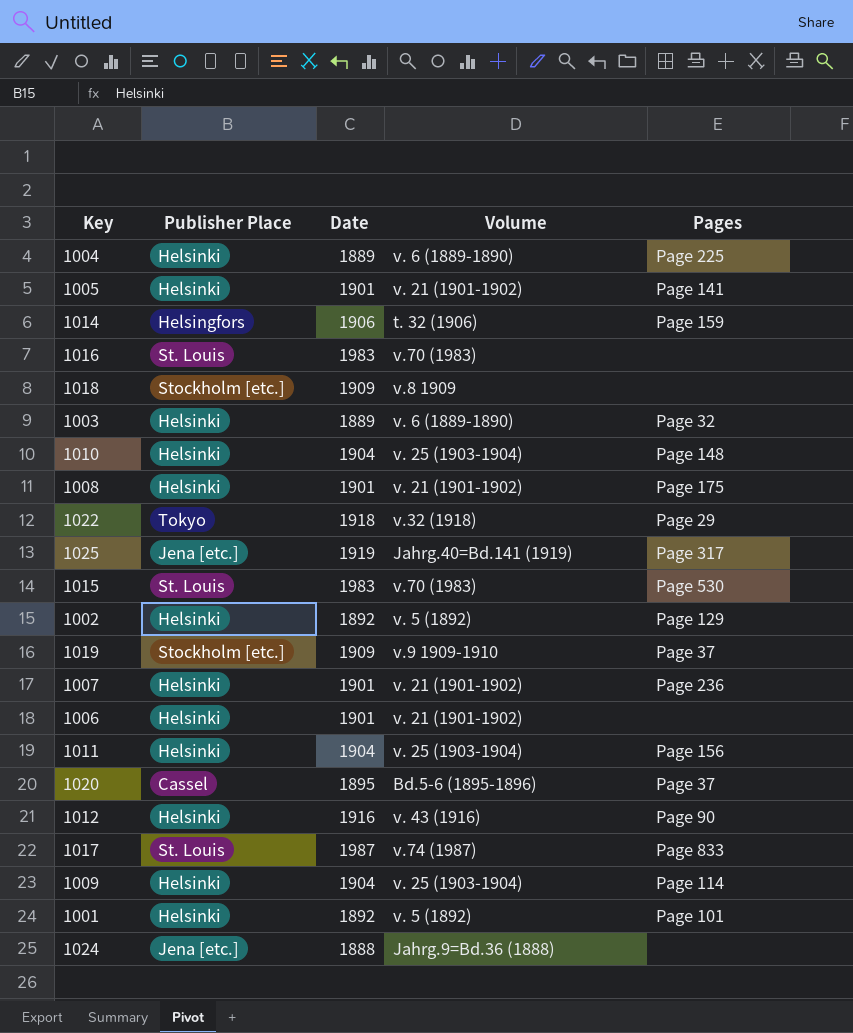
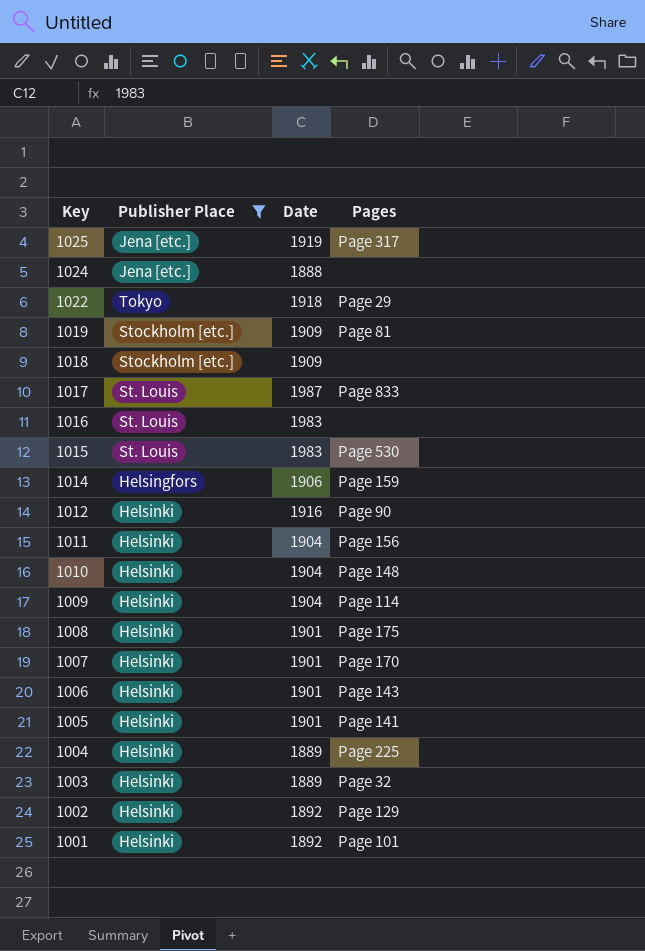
filter: none -> Publisher Place != Cassel
row order: none -> Key descending
column Volume | position: 4 -> none
1019 | Pages: Page 37 -> Page 81
1007 | Pages: Page 236 -> Page 170
1006 | Pages: none -> Page 143

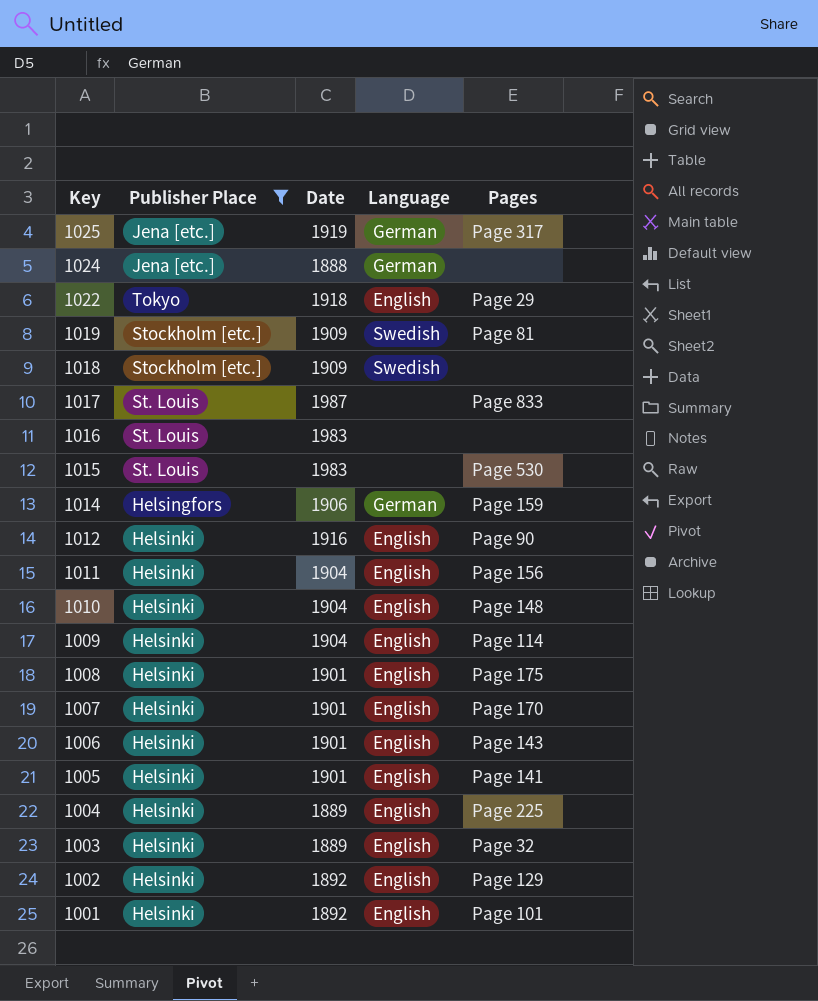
column Language | position: none -> 4

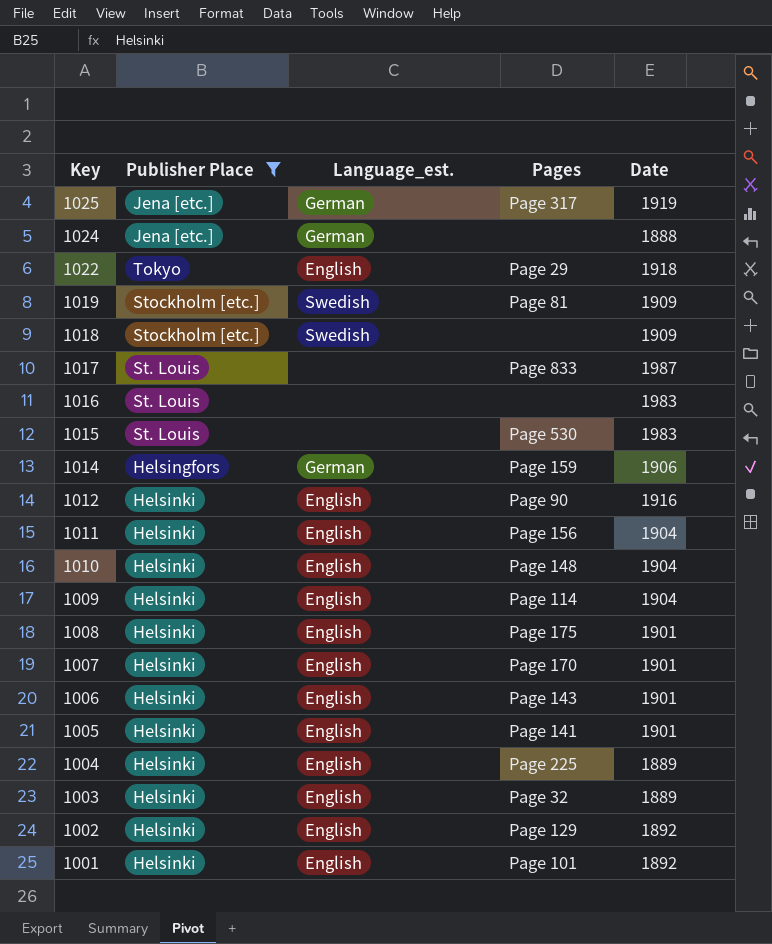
column name: Language -> Language_est.
column Date | position: 3 -> 5

